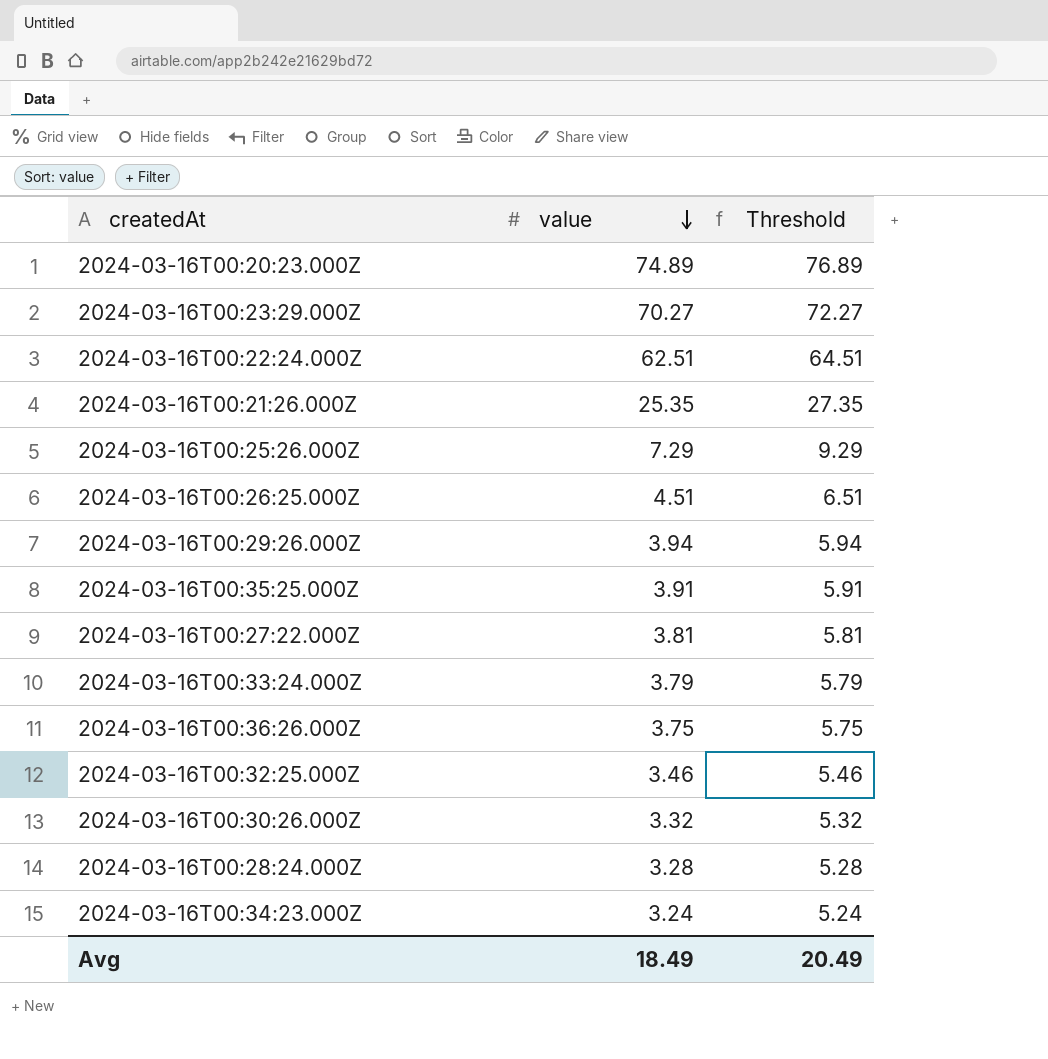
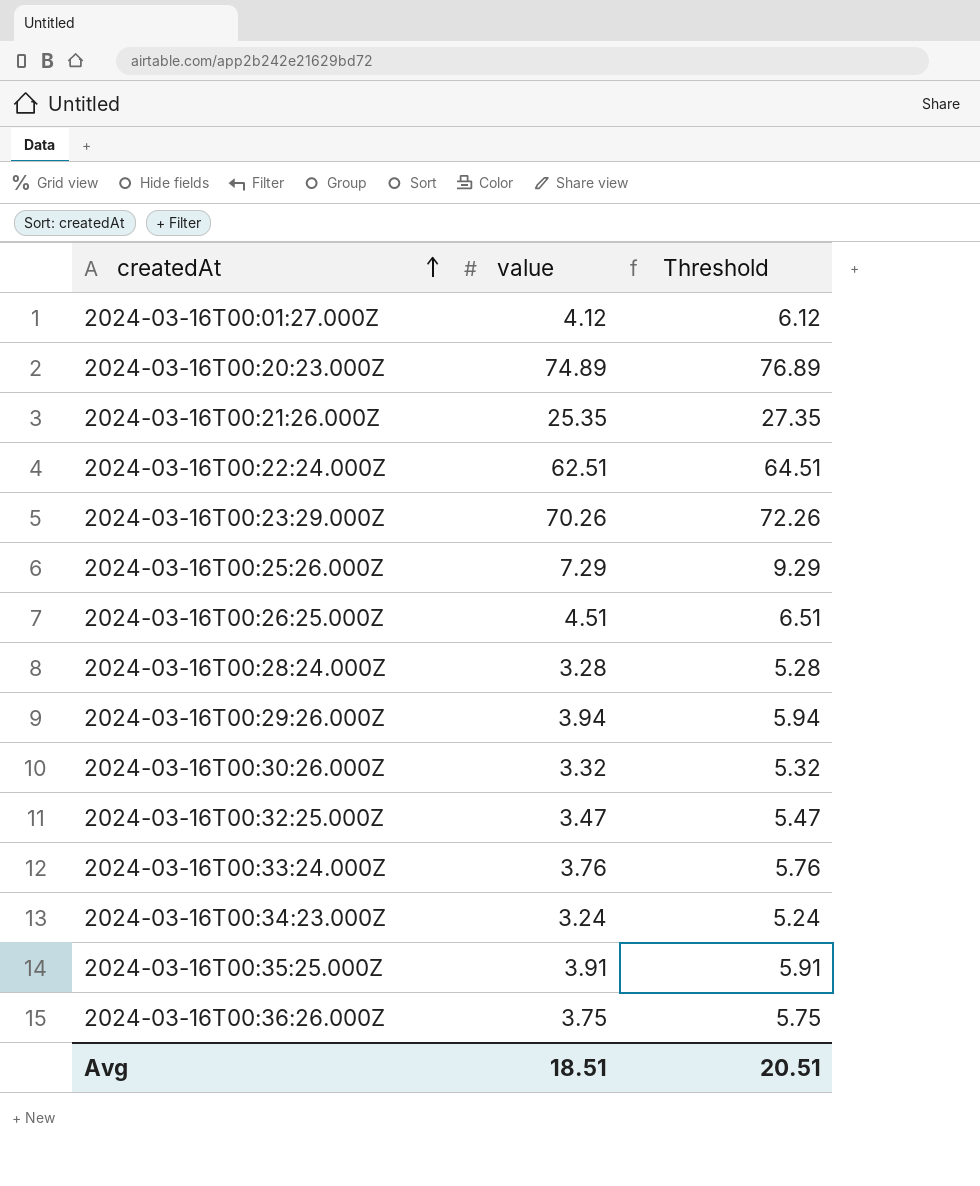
row order: value descending -> createdAt ascending
row 2024-03-16T00:27:22.000Z: 3.81 | 5.81 -> none
row 2024-03-16T00:01:27.000Z: none -> 4.12 | 6.12
2024-03-16T00:23:29.000Z | value: 70.27 -> 70.26
2024-03-16T00:23:29.000Z | Threshold: 72.27 -> 72.26
2024-03-16T00:32:25.000Z | value: 3.46 -> 3.47
2024-03-16T00:32:25.000Z | Threshold: 5.46 -> 5.47
2024-03-16T00:33:24.000Z | value: 3.79 -> 3.76
2024-03-16T00:33:24.000Z | Threshold: 5.79 -> 5.76
Avg | value: 18.49 -> 18.51
Avg | Threshold: 20.49 -> 20.51

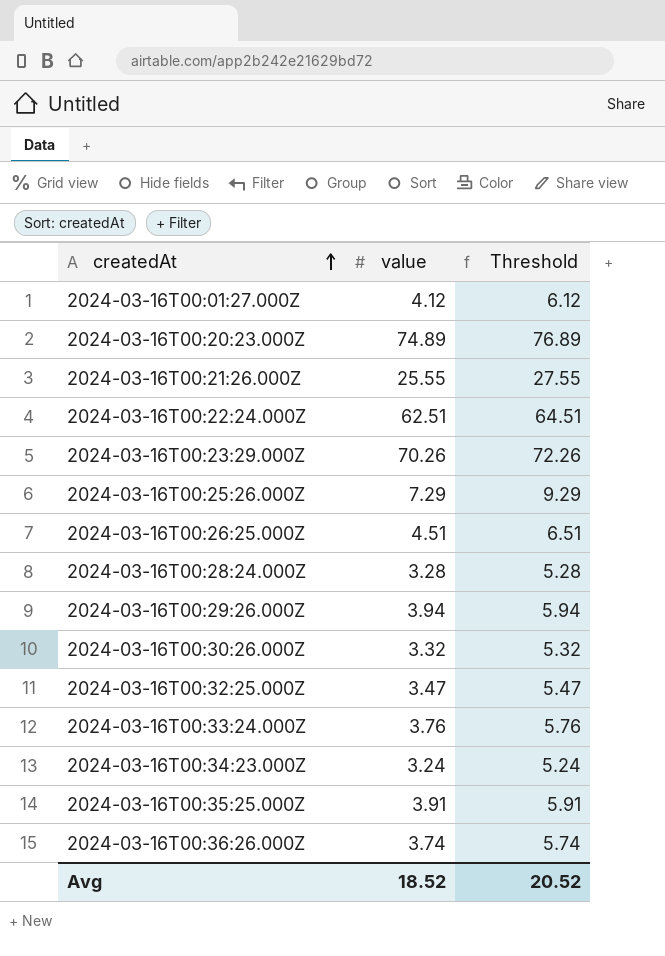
2024-03-16T00:21:26.000Z | value: 25.35 -> 25.55
2024-03-16T00:21:26.000Z | Threshold: 27.35 -> 27.55
2024-03-16T00:36:26.000Z | value: 3.75 -> 3.74
2024-03-16T00:36:26.000Z | Threshold: 5.75 -> 5.74
Avg | value: 18.51 -> 18.52
Avg | Threshold: 20.51 -> 20.52

